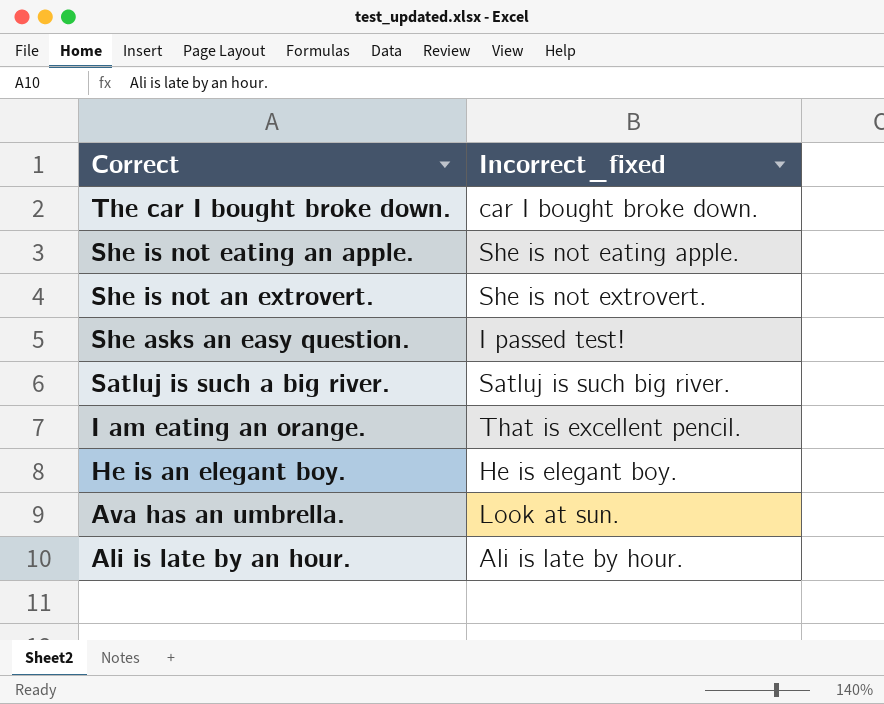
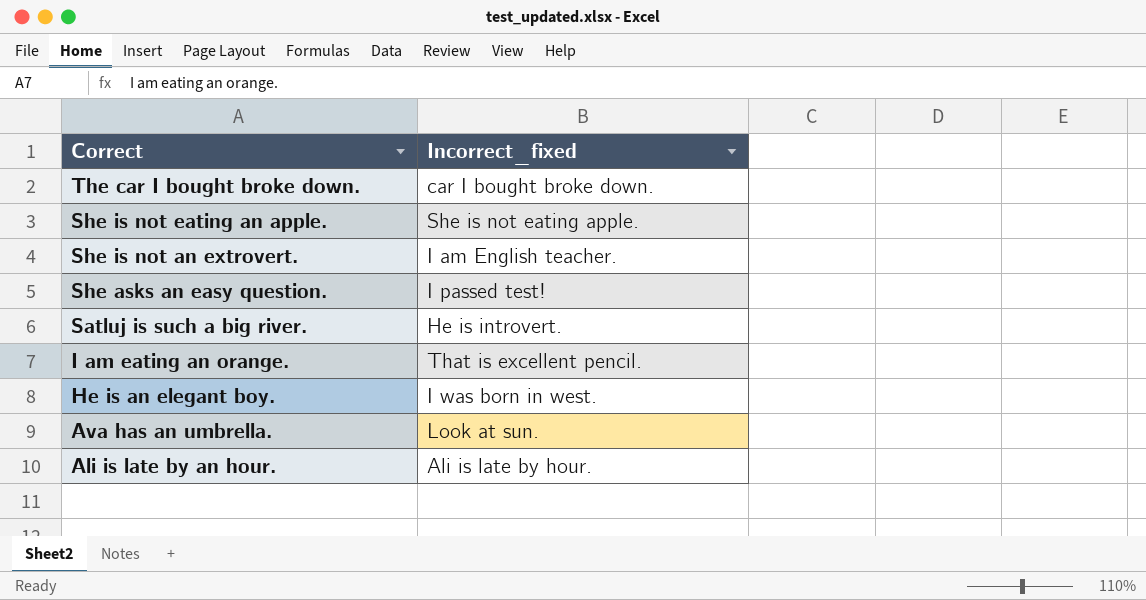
She is not an extrovert. | Incorrect_fixed: She is not extrovert. -> I am English teacher.
Satluj is such a big river. | Incorrect_fixed: Satluj is such big river. -> He is introvert.
He is an elegant boy. | Incorrect_fixed: He is elegant boy. -> I was born in west.

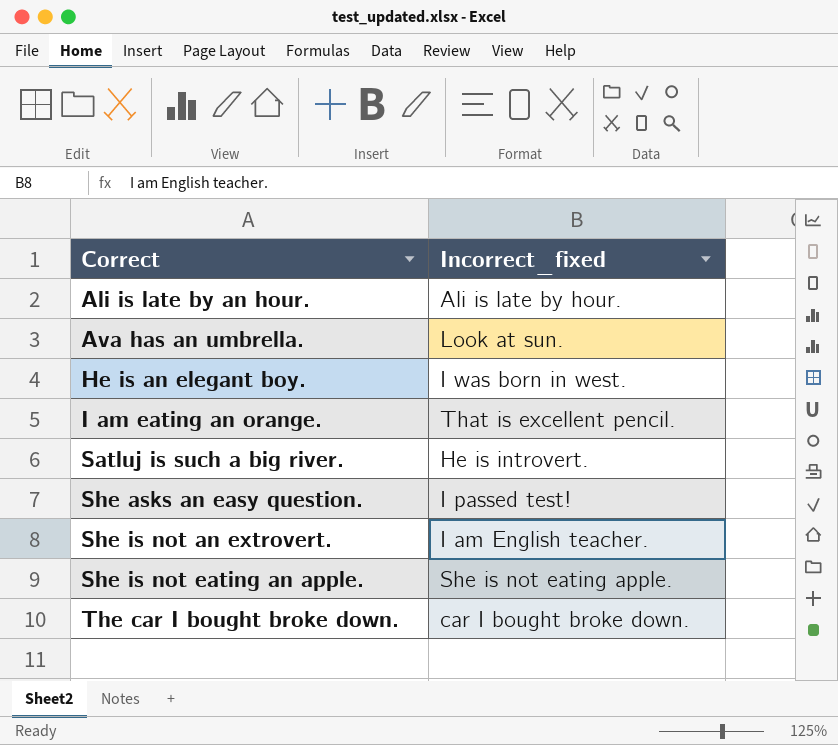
row order: Correct descending -> Correct ascending

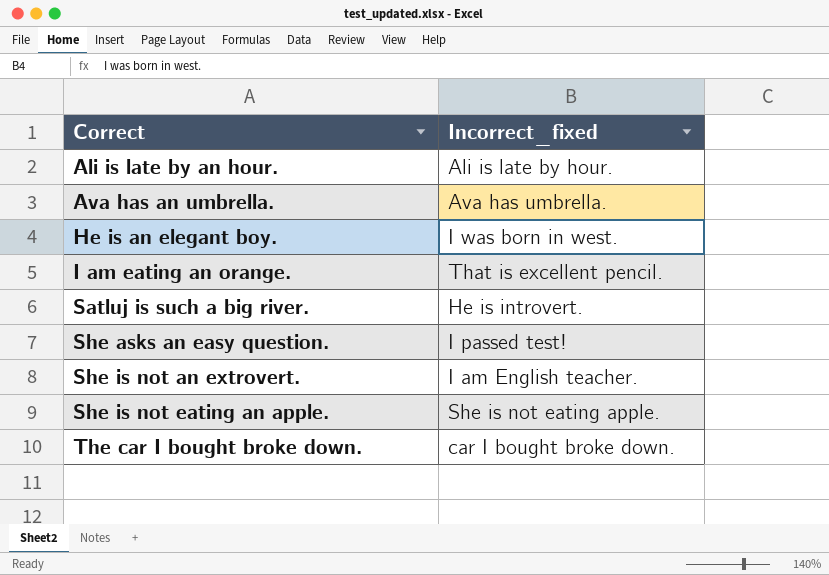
Ava has an umbrella. | Incorrect_fixed: Look at sun. -> Ava has umbrella.

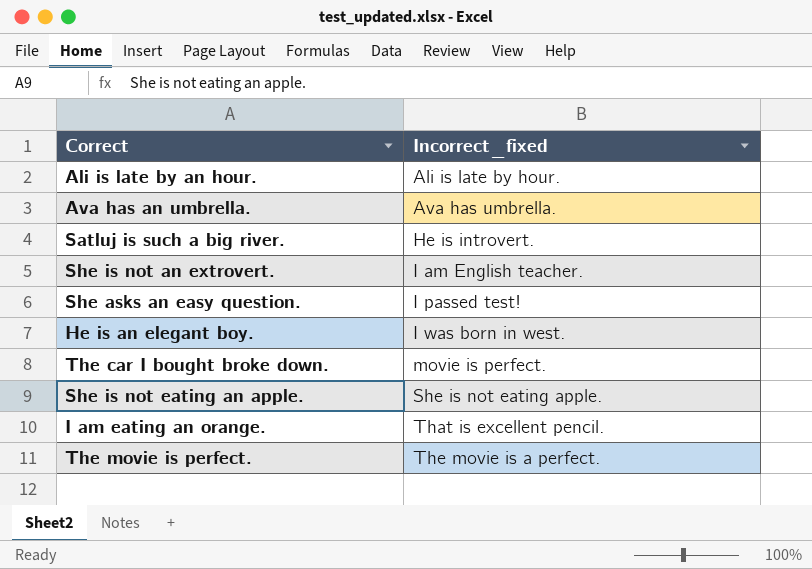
row order: Correct ascending -> Incorrect_fixed ascending
The car I bought broke down. | Incorrect_fixed: car I bought broke down. -> movie is perfect.
row The movie is perfect.: none -> The movie is a perfect.

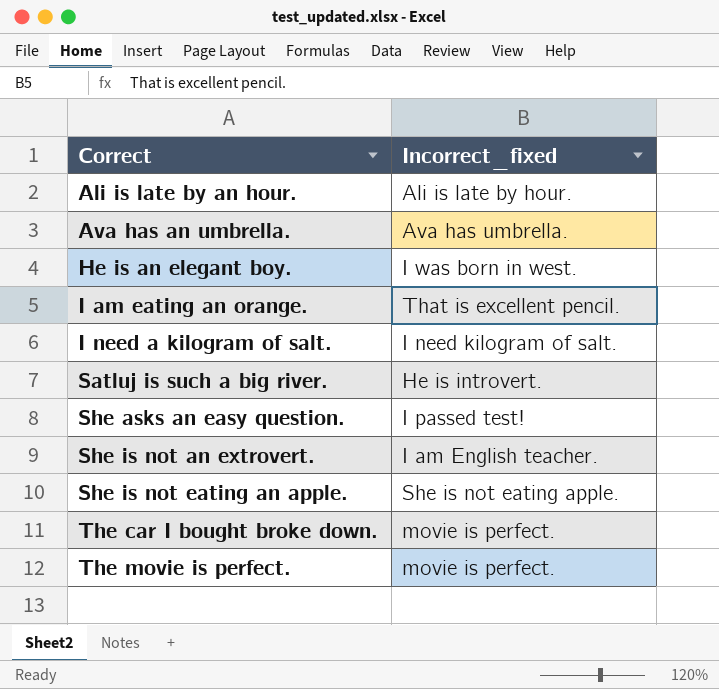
row order: Incorrect_fixed ascending -> Correct ascending
row I need a kilogram of salt.: none -> I need kilogram of salt.
The movie is perfect. | Incorrect_fixed: The movie is a perfect. -> movie is perfect.

